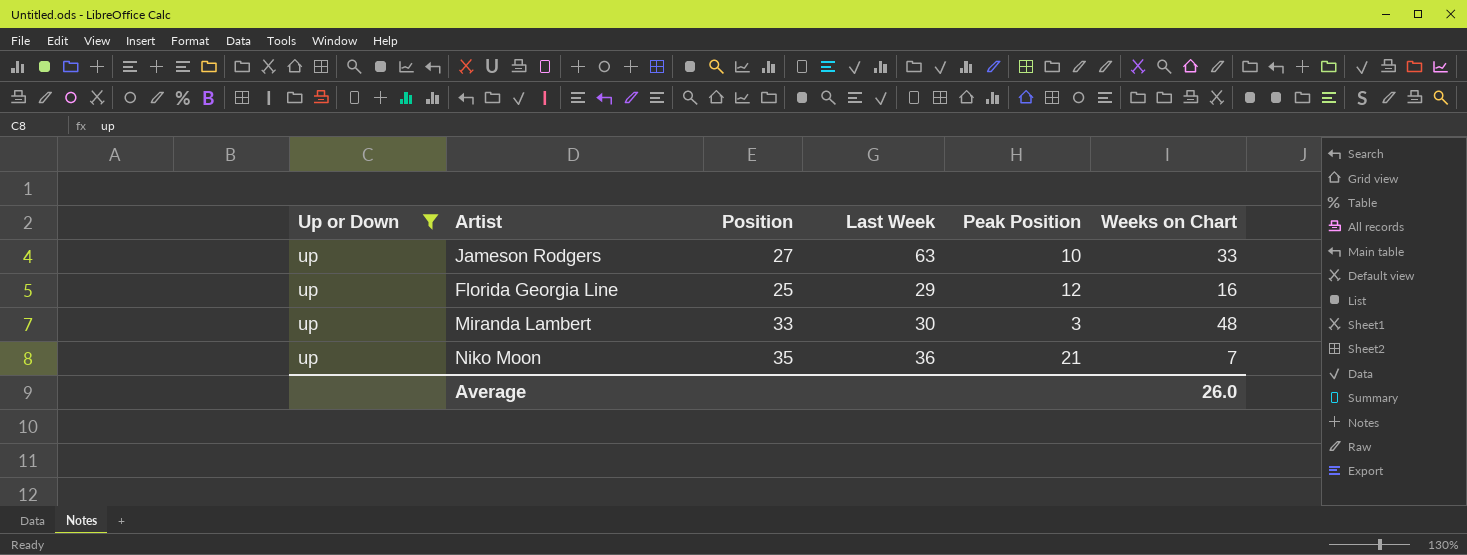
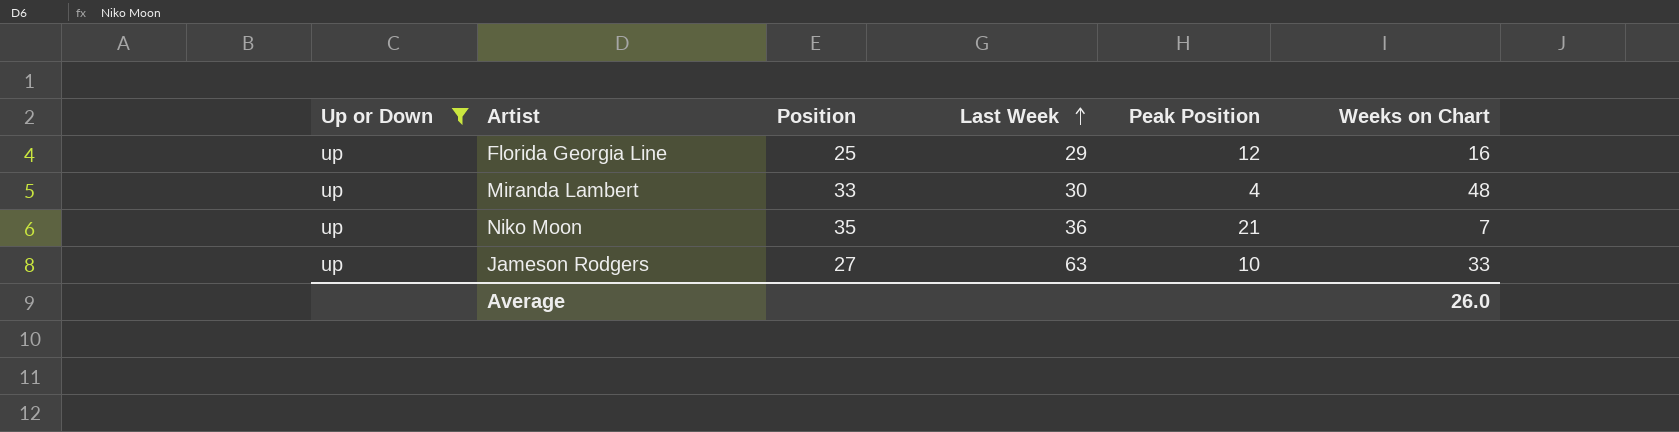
row order: none -> Last Week ascending
Miranda Lambert | Peak Position: 3 -> 4

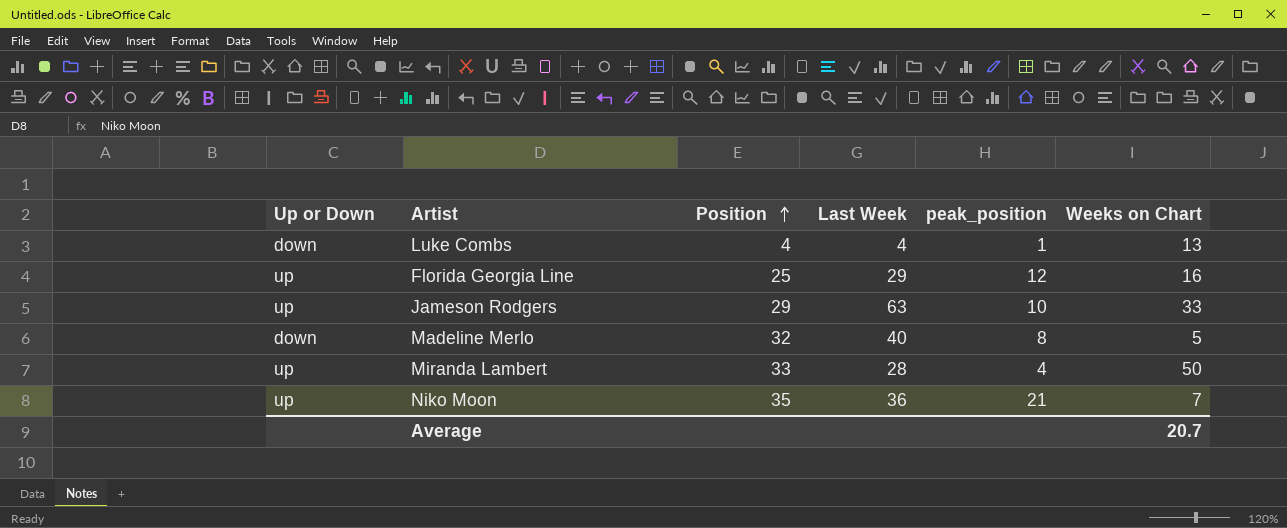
filter: Up or Down = up -> none
row order: Last Week ascending -> Position ascending
column name: Peak Position -> peak_position
Jameson Rodgers | Position: 27 -> 29
Miranda Lambert | Last Week: 30 -> 28
Miranda Lambert | Weeks on Chart: 48 -> 50
Average | Weeks on Chart: 26.0 -> 20.7

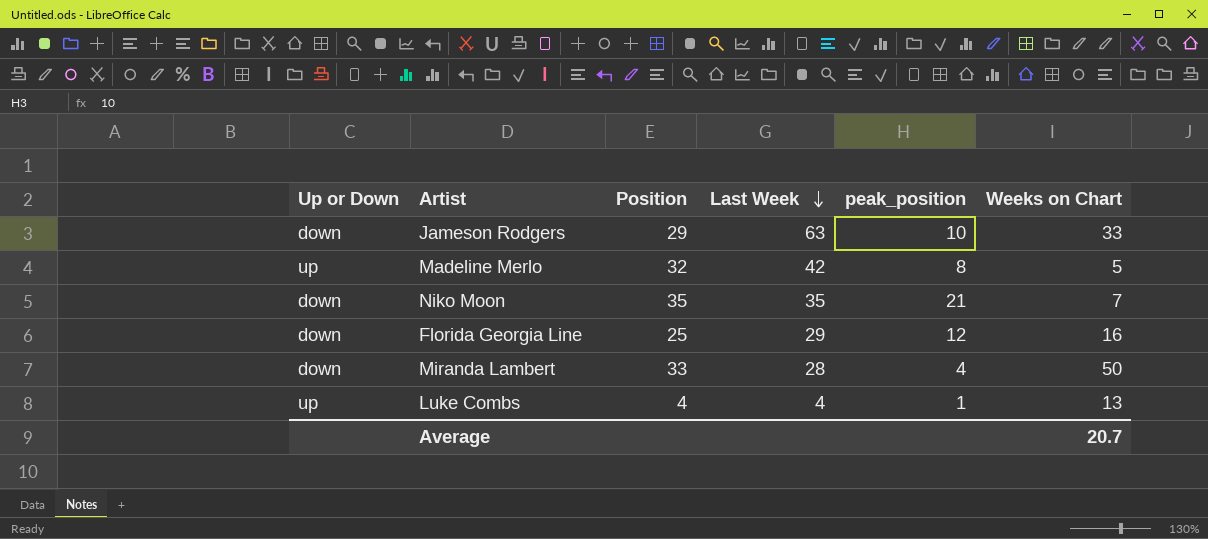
row order: Position ascending -> Last Week descending
Jameson Rodgers | Up or Down: up -> down
Madeline Merlo | Up or Down: down -> up
Madeline Merlo | Last Week: 40 -> 42
Niko Moon | Up or Down: up -> down
Niko Moon | Last Week: 36 -> 35
Florida Georgia Line | Up or Down: up -> down
Miranda Lambert | Up or Down: up -> down
Luke Combs | Up or Down: down -> up

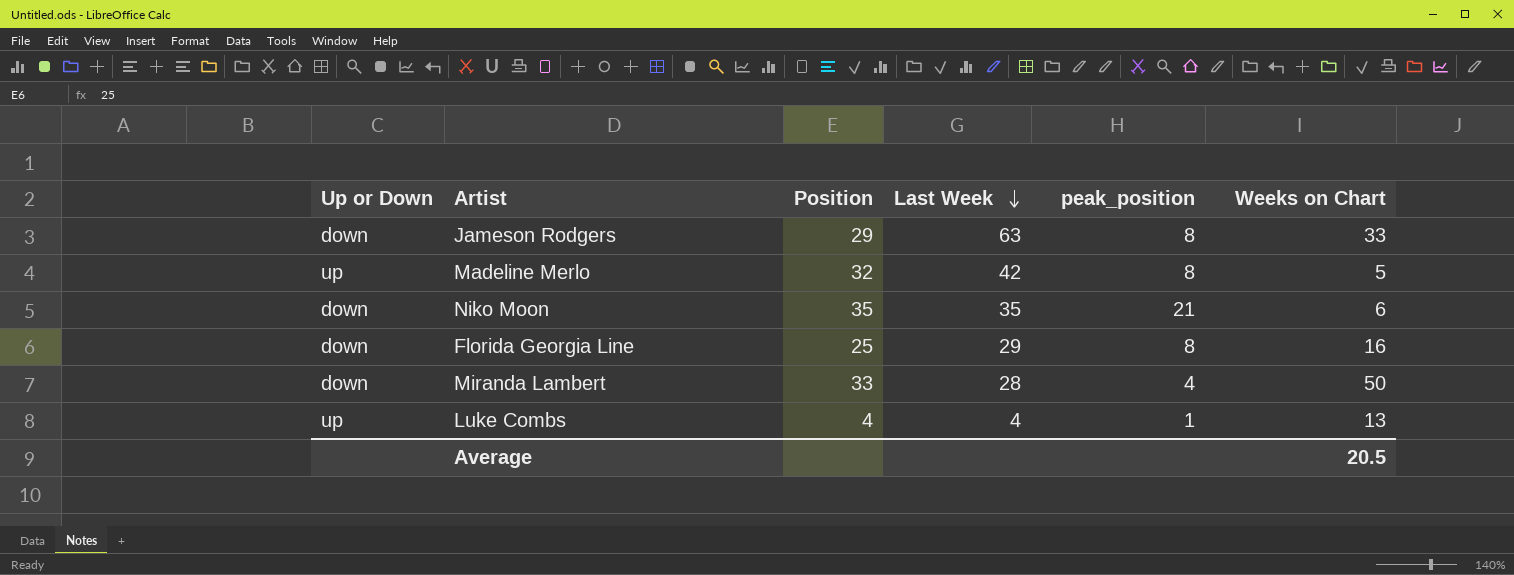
Jameson Rodgers | peak_position: 10 -> 8
Niko Moon | Weeks on Chart: 7 -> 6
Florida Georgia Line | peak_position: 12 -> 8
Average | Weeks on Chart: 20.7 -> 20.5

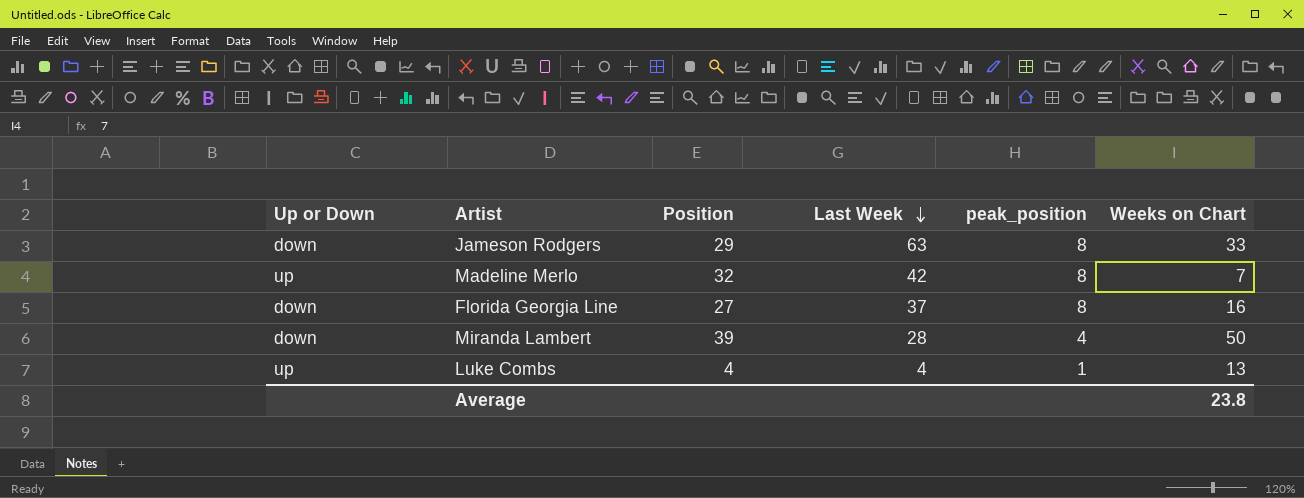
row Niko Moon: down | 35 | 35 | 21 | 6 -> none
Madeline Merlo | Weeks on Chart: 5 -> 7
Florida Georgia Line | Position: 25 -> 27
Florida Georgia Line | Last Week: 29 -> 37
Miranda Lambert | Position: 33 -> 39
Average | Weeks on Chart: 20.5 -> 23.8

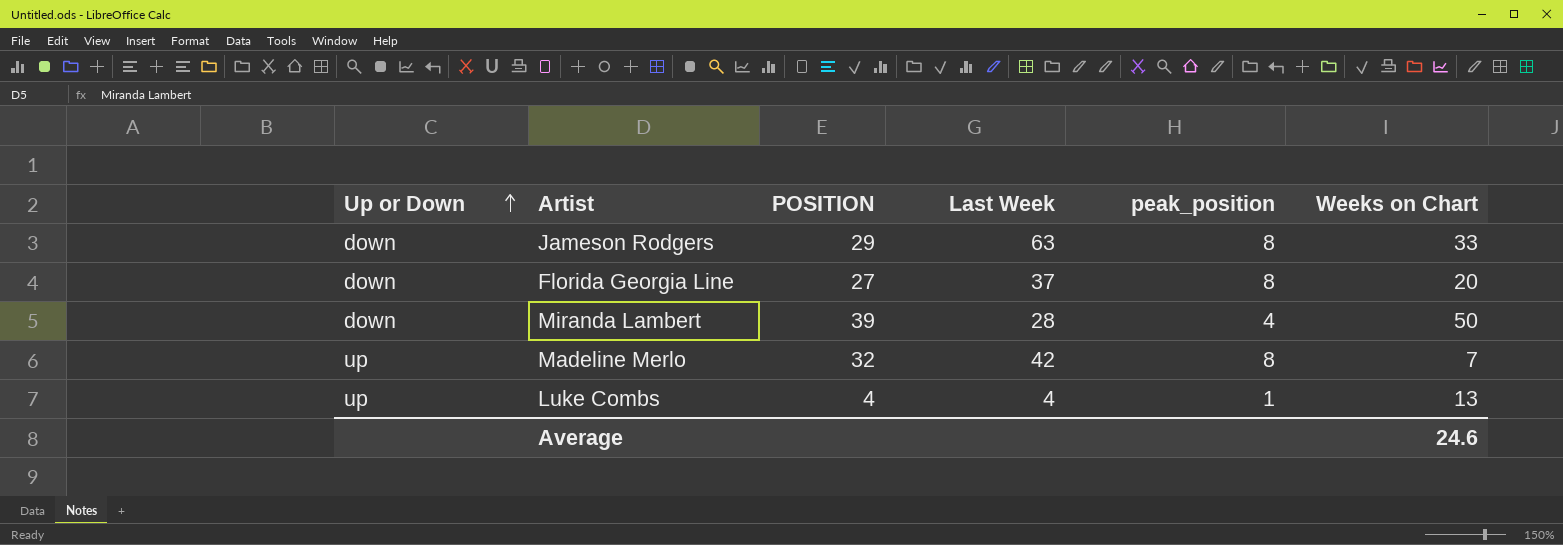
row order: Last Week descending -> Up or Down ascending
column name: Position -> POSITION
Florida Georgia Line | Weeks on Chart: 16 -> 20
Average | Weeks on Chart: 23.8 -> 24.6

